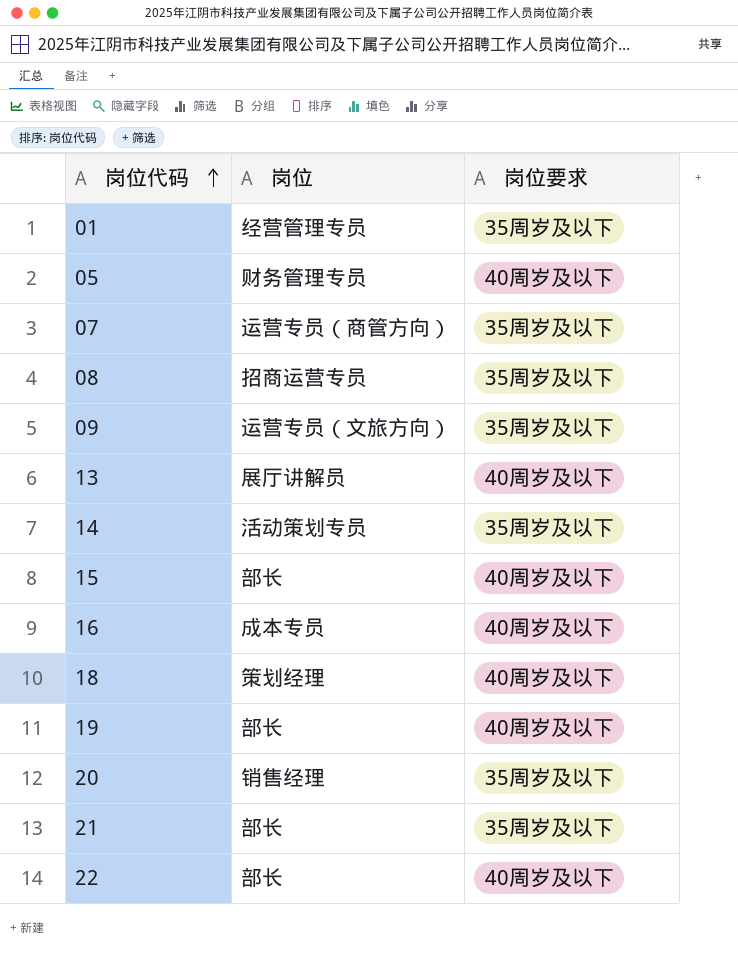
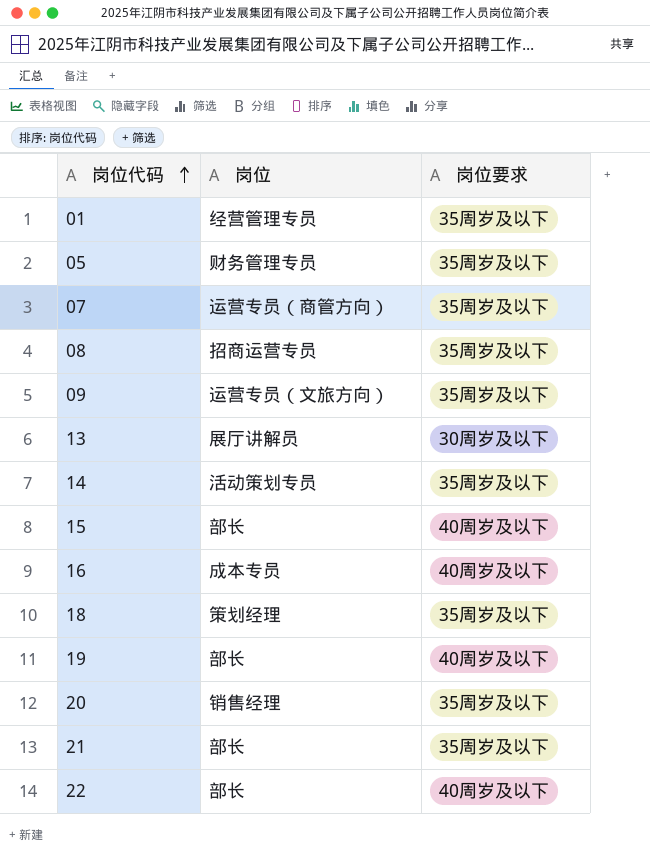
05 | 岗位要求: 40周岁及以下 -> 35周岁及以下
13 | 岗位要求: 40周岁及以下 -> 30周岁及以下
18 | 岗位要求: 40周岁及以下 -> 35周岁及以下

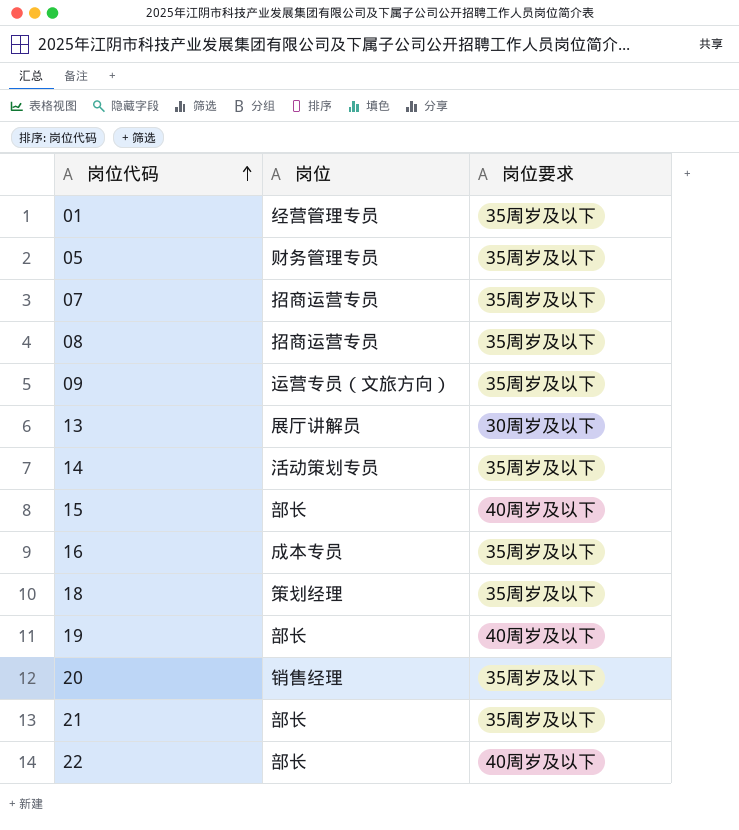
07 | 岗位: 运营专员（商管方向） -> 招商运营专员
16 | 岗位要求: 40周岁及以下 -> 35周岁及以下

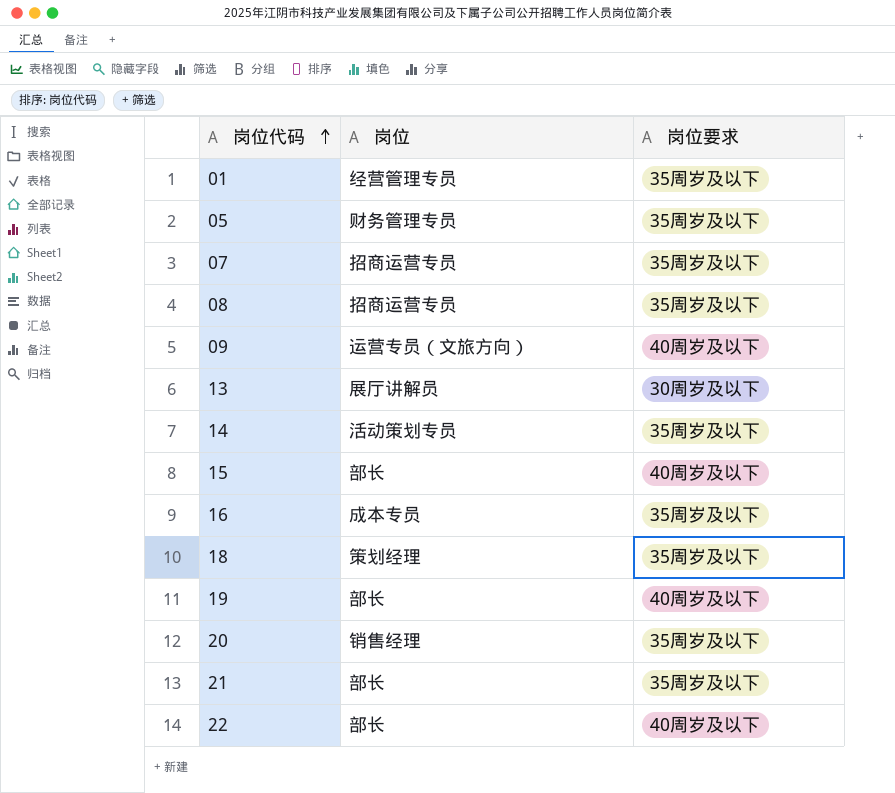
09 | 岗位要求: 35周岁及以下 -> 40周岁及以下

